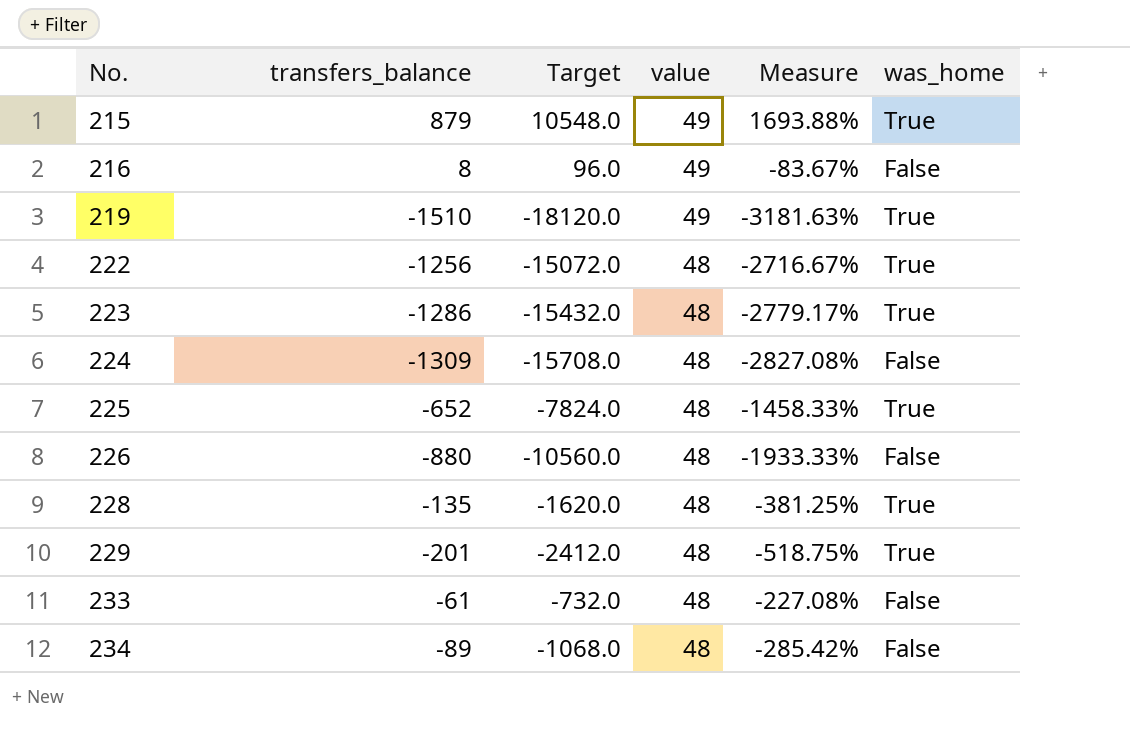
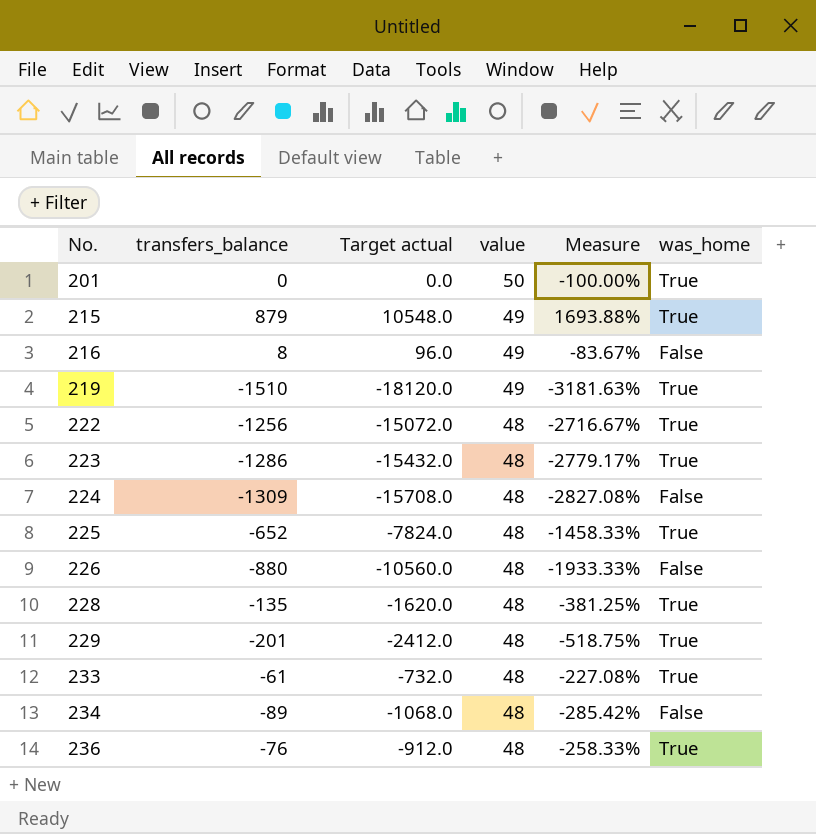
column name: Target -> Target actual
row 201: none -> 0 | 0.0 | 50 | -100.00% | True
233 | was_home: False -> True
row 236: none -> -76 | -912.0 | 48 | -258.33% | True

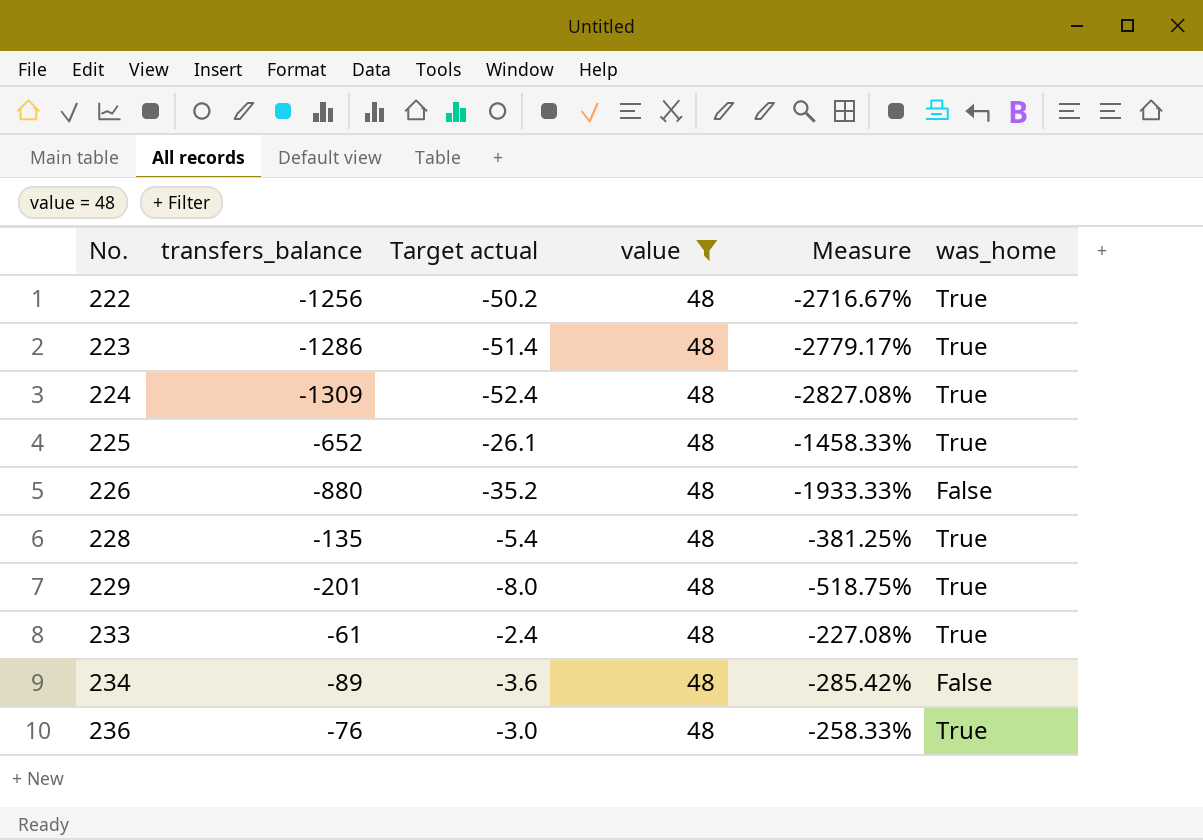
filter: none -> value = 48
column Target actual | formula: [transfers_balance] * 12 -> [transfers_balance] * 0.04
224 | was_home: False -> True

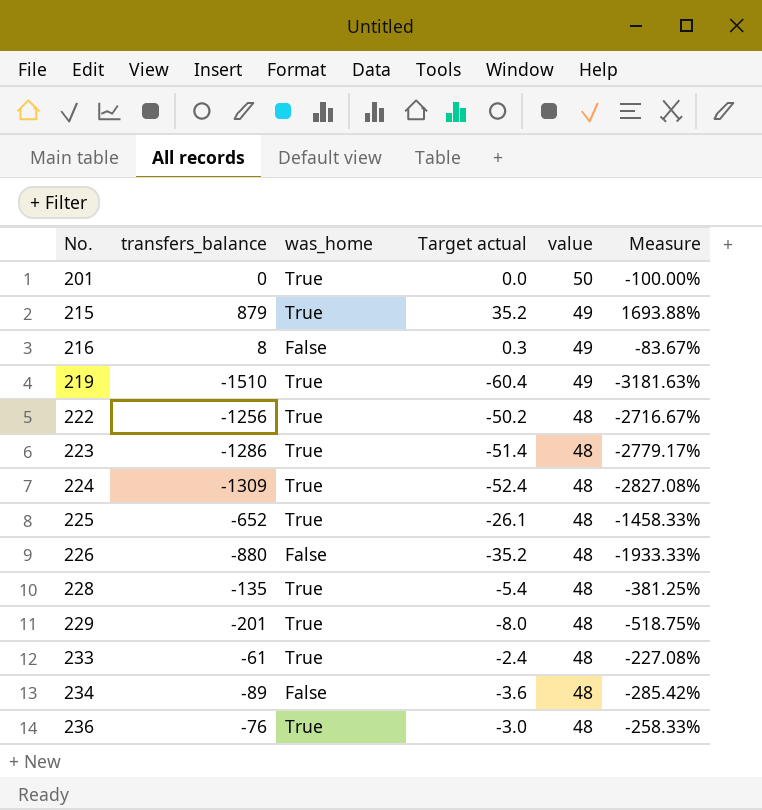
filter: value = 48 -> none
column was_home | position: 6 -> 3

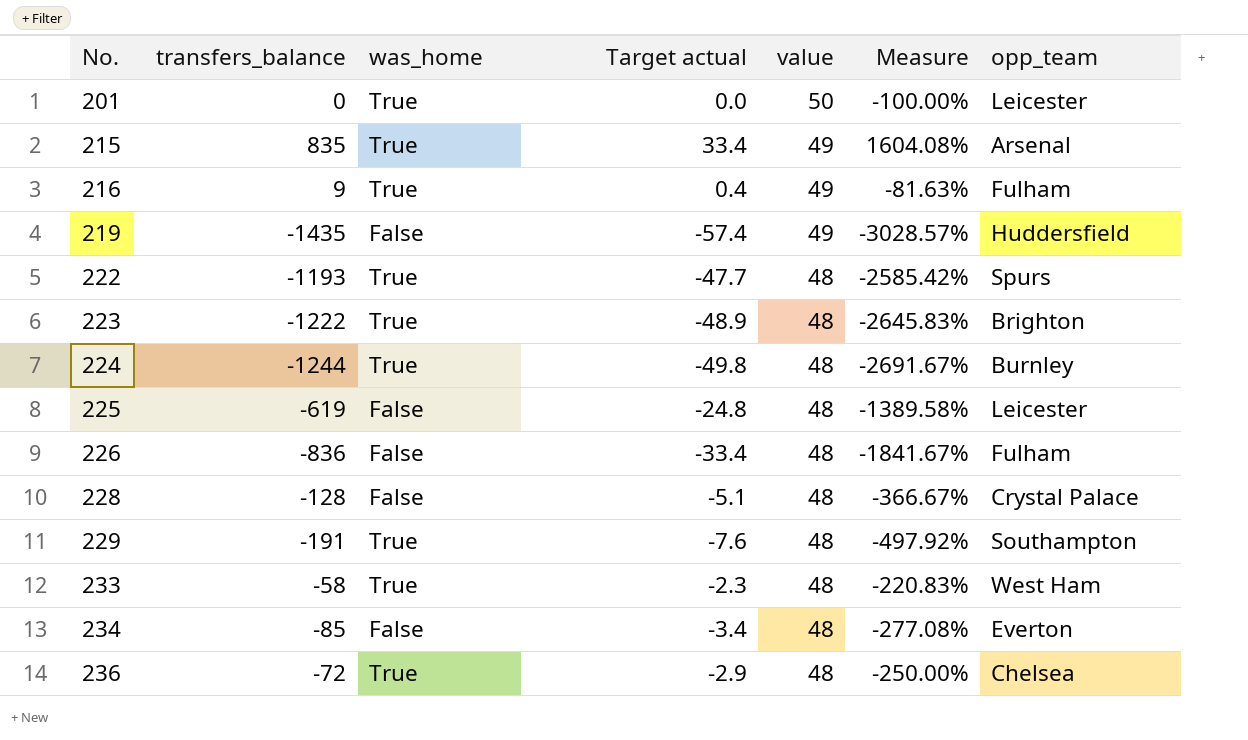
column opp_team | position: none -> 7
215 | transfers_balance: 879 -> 835
215 | Target actual: 35.2 -> 33.4
215 | Measure: 1693.88% -> 1604.08%
216 | transfers_balance: 8 -> 9
216 | was_home: False -> True
216 | Target actual: 0.3 -> 0.4
216 | Measure: -83.67% -> -81.63%
219 | transfers_balance: -1510 -> -1435
219 | was_home: True -> False
219 | Target actual: -60.4 -> -57.4
219 | Measure: -3181.63% -> -3028.57%
222 | transfers_balance: -1256 -> -1193
222 | Target actual: -50.2 -> -47.7
222 | Measure: -2716.67% -> -2585.42%
223 | transfers_balance: -1286 -> -1222
223 | Target actual: -51.4 -> -48.9
223 | Measure: -2779.17% -> -2645.83%
224 | transfers_balance: -1309 -> -1244
224 | Target actual: -52.4 -> -49.8
224 | Measure: -2827.08% -> -2691.67%
225 | transfers_balance: -652 -> -619
225 | was_home: True -> False
225 | Target actual: -26.1 -> -24.8
225 | Measure: -1458.33% -> -1389.58%
226 | transfers_balance: -880 -> -836
226 | Target actual: -35.2 -> -33.4
226 | Measure: -1933.33% -> -1841.67%
228 | transfers_balance: -135 -> -128
228 | was_home: True -> False
228 | Target actual: -5.4 -> -5.1
228 | Measure: -381.25% -> -366.67%
229 | transfers_balance: -201 -> -191
229 | Target actual: -8.0 -> -7.6
229 | Measure: -518.75% -> -497.92%
233 | transfers_balance: -61 -> -58
233 | Target actual: -2.4 -> -2.3
233 | Measure: -227.08% -> -220.83%
234 | transfers_balance: -89 -> -85
234 | Target actual: -3.6 -> -3.4
234 | Measure: -285.42% -> -277.08%
236 | transfers_balance: -76 -> -72
236 | Target actual: -3.0 -> -2.9
236 | Measure: -258.33% -> -250.00%

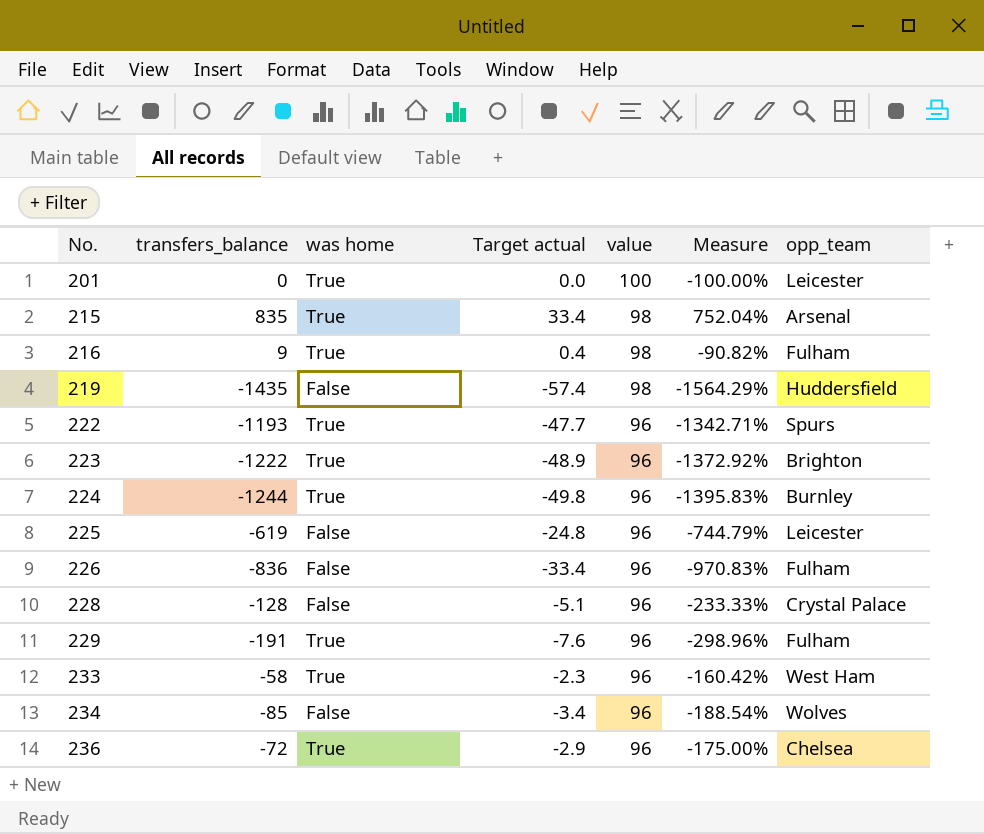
column name: was_home -> was home
201 | value: 50 -> 100
215 | value: 49 -> 98
215 | Measure: 1604.08% -> 752.04%
216 | value: 49 -> 98
216 | Measure: -81.63% -> -90.82%
219 | value: 49 -> 98
219 | Measure: -3028.57% -> -1564.29%
222 | value: 48 -> 96
222 | Measure: -2585.42% -> -1342.71%
223 | value: 48 -> 96
223 | Measure: -2645.83% -> -1372.92%
224 | value: 48 -> 96
224 | Measure: -2691.67% -> -1395.83%
225 | value: 48 -> 96
225 | Measure: -1389.58% -> -744.79%
226 | value: 48 -> 96
226 | Measure: -1841.67% -> -970.83%
228 | value: 48 -> 96
228 | Measure: -366.67% -> -233.33%
229 | value: 48 -> 96
229 | Measure: -497.92% -> -298.96%
229 | opp_team: Southampton -> Fulham
233 | value: 48 -> 96
233 | Measure: -220.83% -> -160.42%
234 | value: 48 -> 96
234 | Measure: -277.08% -> -188.54%
234 | opp_team: Everton -> Wolves
236 | value: 48 -> 96
236 | Measure: -250.00% -> -175.00%

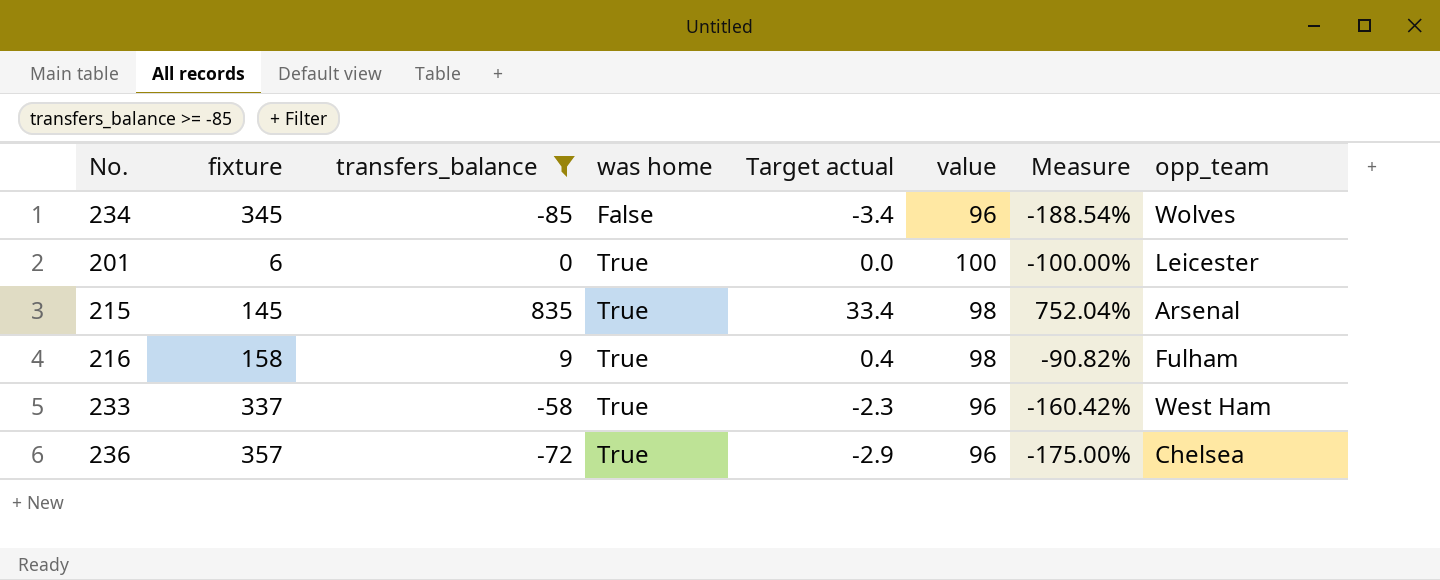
filter: none -> transfers_balance >= -85
row order: No. ascending -> was home ascending
column fixture | position: none -> 2

